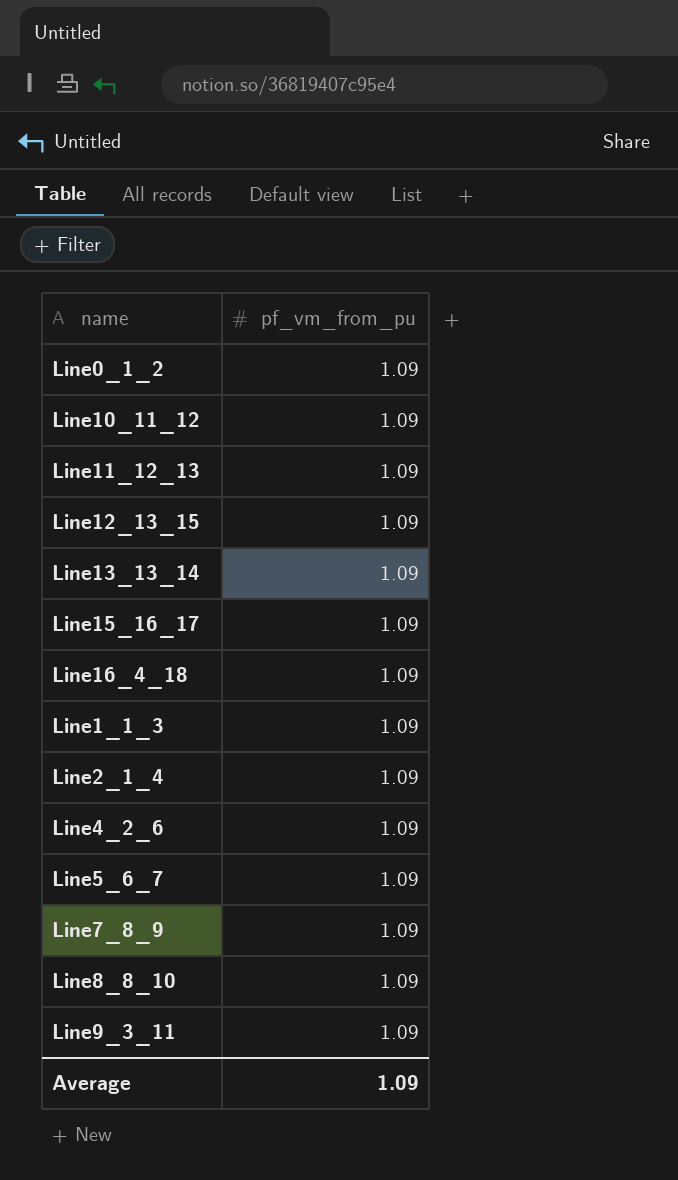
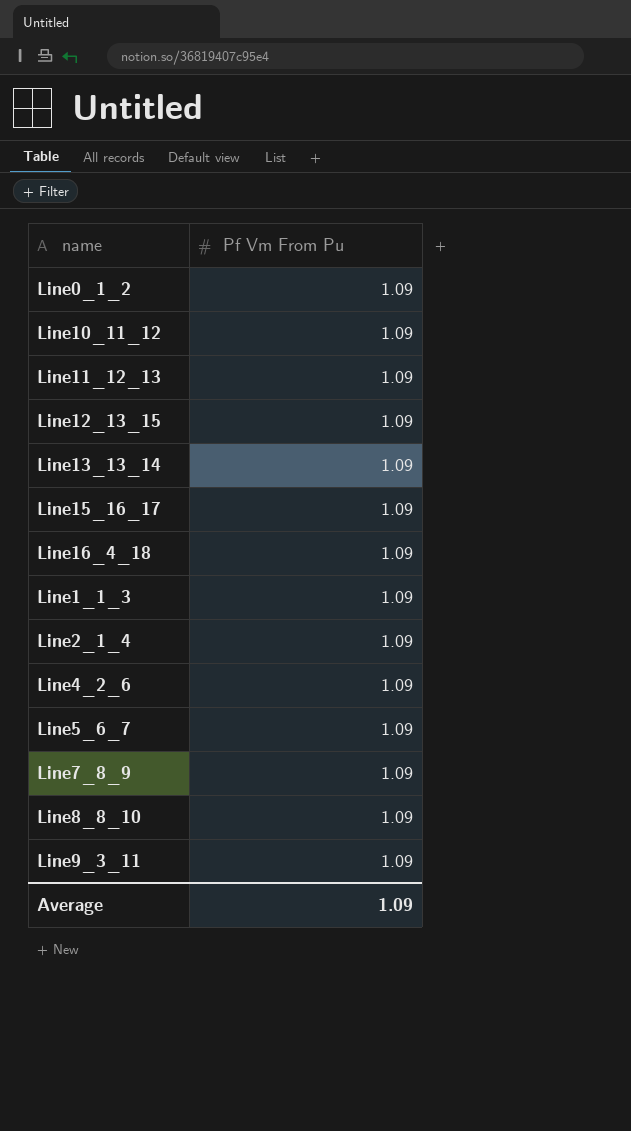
column name: pf_vm_from_pu -> Pf Vm From Pu

